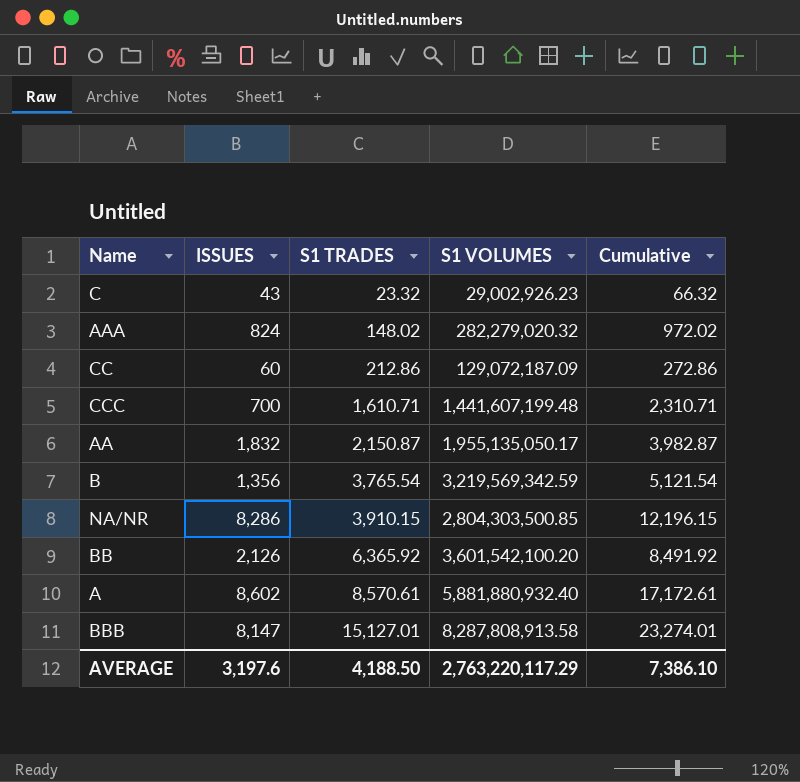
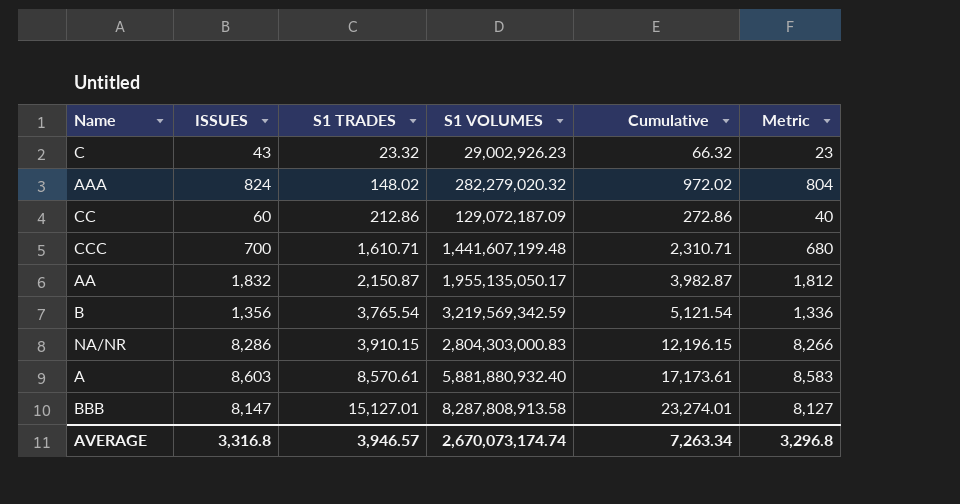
column Metric | formula: none -> [ISSUES] - 20
row BB: 2,126 | 6,365.92 | 3,601,542,100.20 | 8,491.92 -> none
NA/NR | S1 VOLUMES: 2,804,303,500.85 -> 2,804,303,000.83
A | ISSUES: 8,602 -> 8,603
A | Cumulative: 17,172.61 -> 17,173.61
AVERAGE | ISSUES: 3,197.6 -> 3,316.8
AVERAGE | S1 TRADES: 4,188.50 -> 3,946.57
AVERAGE | S1 VOLUMES: 2,763,220,117.29 -> 2,670,073,174.74
AVERAGE | Cumulative: 7,386.10 -> 7,263.34

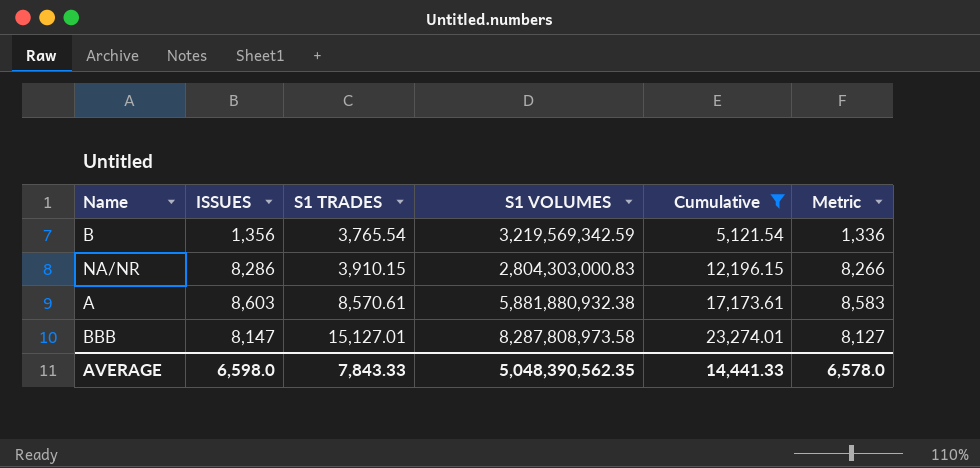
filter: none -> Cumulative >= 5,121.54
A | S1 VOLUMES: 5,881,880,932.40 -> 5,881,880,932.38
BBB | S1 VOLUMES: 8,287,808,913.58 -> 8,287,808,973.58
AVERAGE | ISSUES: 3,316.8 -> 6,598.0
AVERAGE | S1 TRADES: 3,946.57 -> 7,843.33
AVERAGE | S1 VOLUMES: 2,670,073,174.74 -> 5,048,390,562.35
AVERAGE | Cumulative: 7,263.34 -> 14,441.33
AVERAGE | Metric: 3,296.8 -> 6,578.0

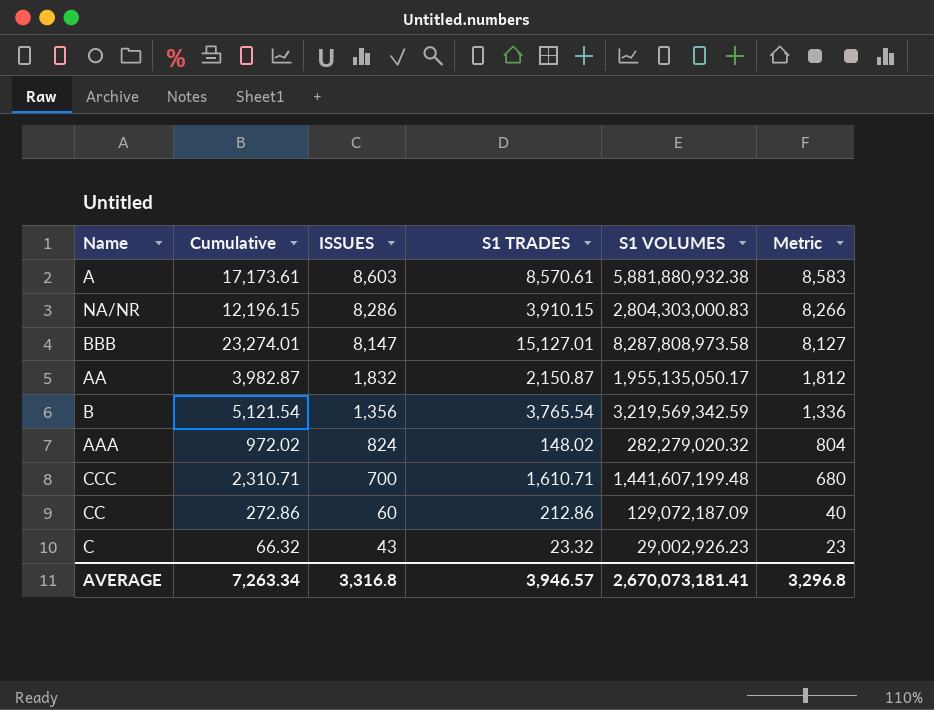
filter: Cumulative >= 5,121.54 -> none
row order: S1 TRADES ascending -> ISSUES descending
column Cumulative | position: 5 -> 2
AVERAGE | Cumulative: 14,441.33 -> 7,263.34
AVERAGE | ISSUES: 6,598.0 -> 3,316.8
AVERAGE | S1 TRADES: 7,843.33 -> 3,946.57
AVERAGE | S1 VOLUMES: 5,048,390,562.35 -> 2,670,073,181.41
AVERAGE | Metric: 6,578.0 -> 3,296.8

